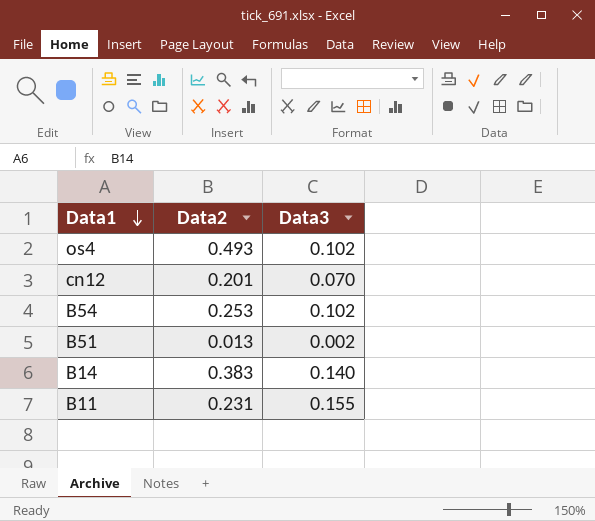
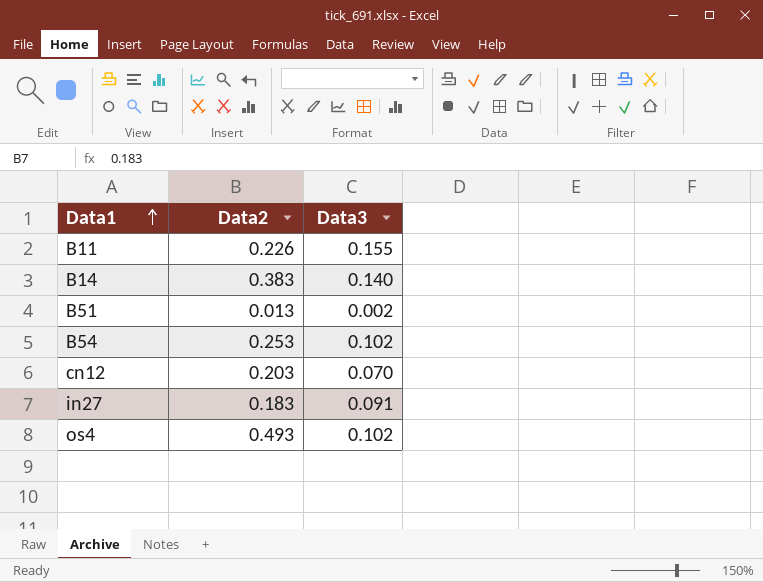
row order: Data1 descending -> Data1 ascending
B11 | Data2: 0.231 -> 0.226
cn12 | Data2: 0.201 -> 0.203
row in27: none -> 0.183 | 0.091

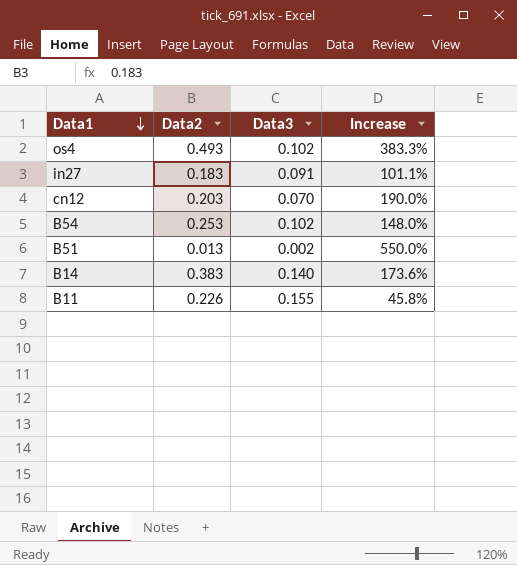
row order: Data1 ascending -> Data1 descending
column Increase | formula: none -> ([Data2] - [Data3]) / [Data3]

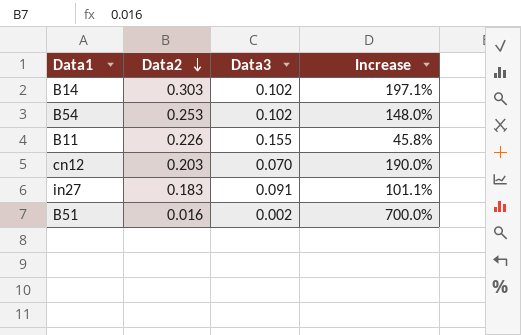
row order: Data1 descending -> Data2 descending
row os4: 0.493 | 0.102 | 383.3% -> none
B14 | Data2: 0.383 -> 0.303
B14 | Data3: 0.140 -> 0.102
B14 | Increase: 173.6% -> 197.1%
B51 | Data2: 0.013 -> 0.016
B51 | Increase: 550.0% -> 700.0%

